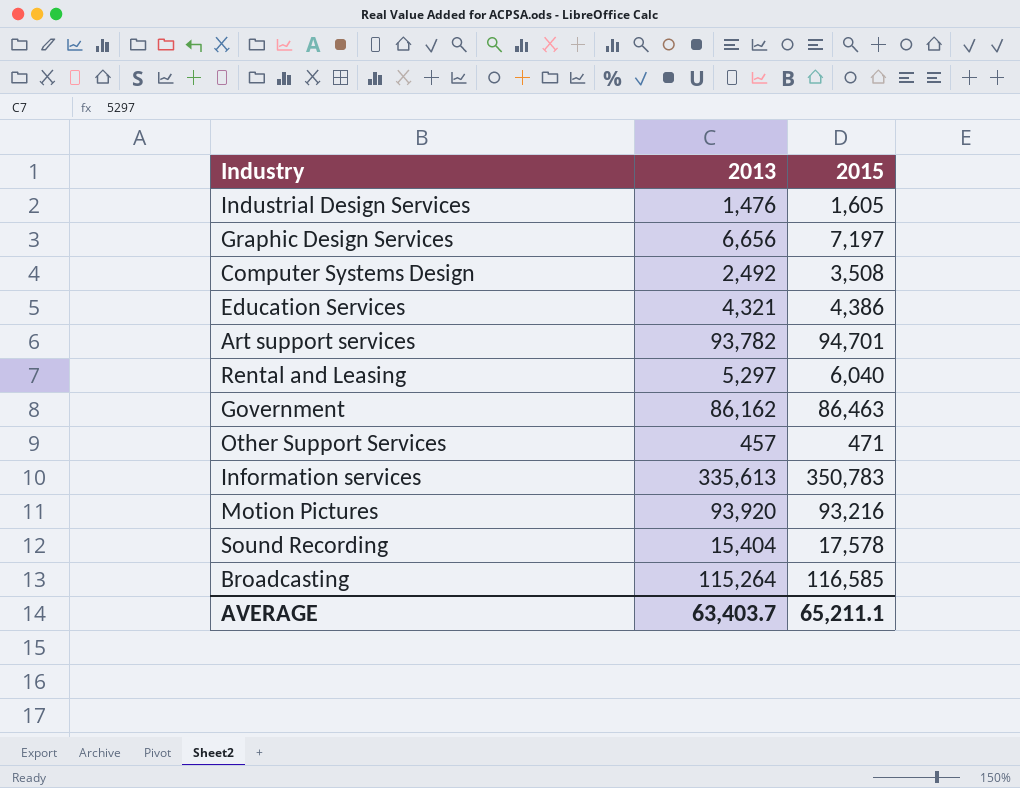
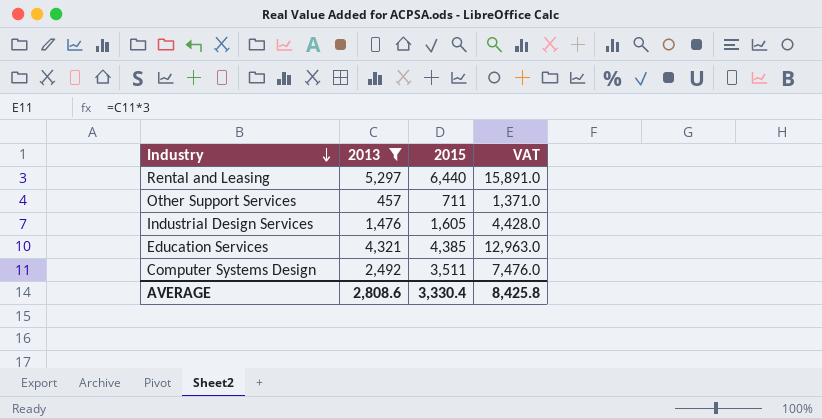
filter: none -> 2013 <= 5,297
row order: none -> Industry descending
column VAT | formula: none -> [2013] * 3
Rental and Leasing | 2015: 6,040 -> 6,440
Other Support Services | 2015: 471 -> 711
Education Services | 2015: 4,386 -> 4,385
Computer Systems Design | 2015: 3,508 -> 3,511
AVERAGE | 2013: 63,403.7 -> 2,808.6
AVERAGE | 2015: 65,211.1 -> 3,330.4

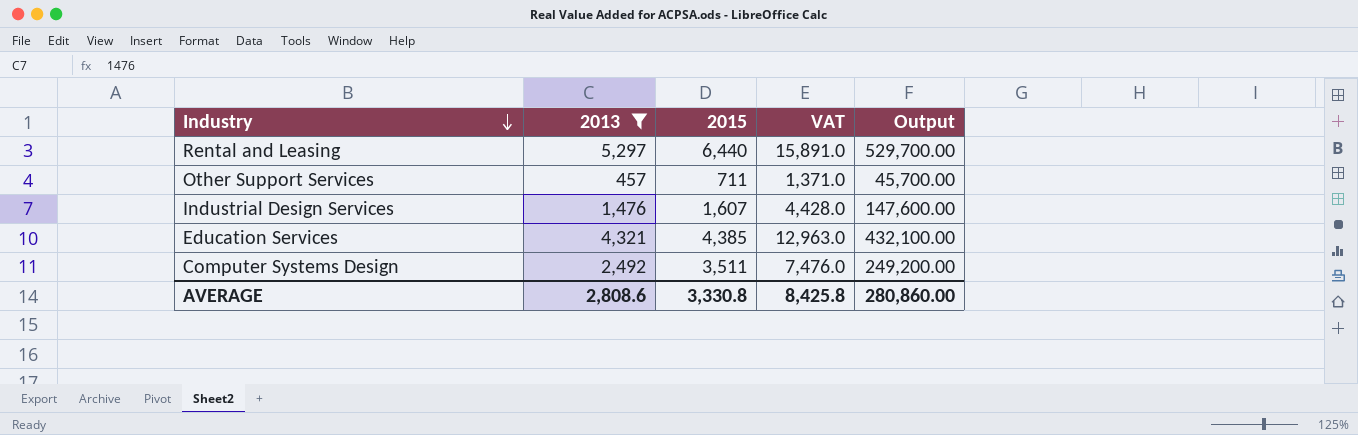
column Output | formula: none -> [2013] * 100
Industrial Design Services | 2015: 1,605 -> 1,607
AVERAGE | 2015: 3,330.4 -> 3,330.8

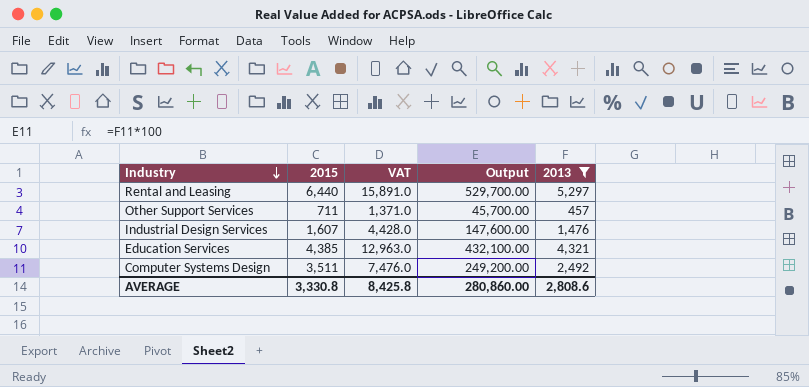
column 2013 | position: 2 -> 5

